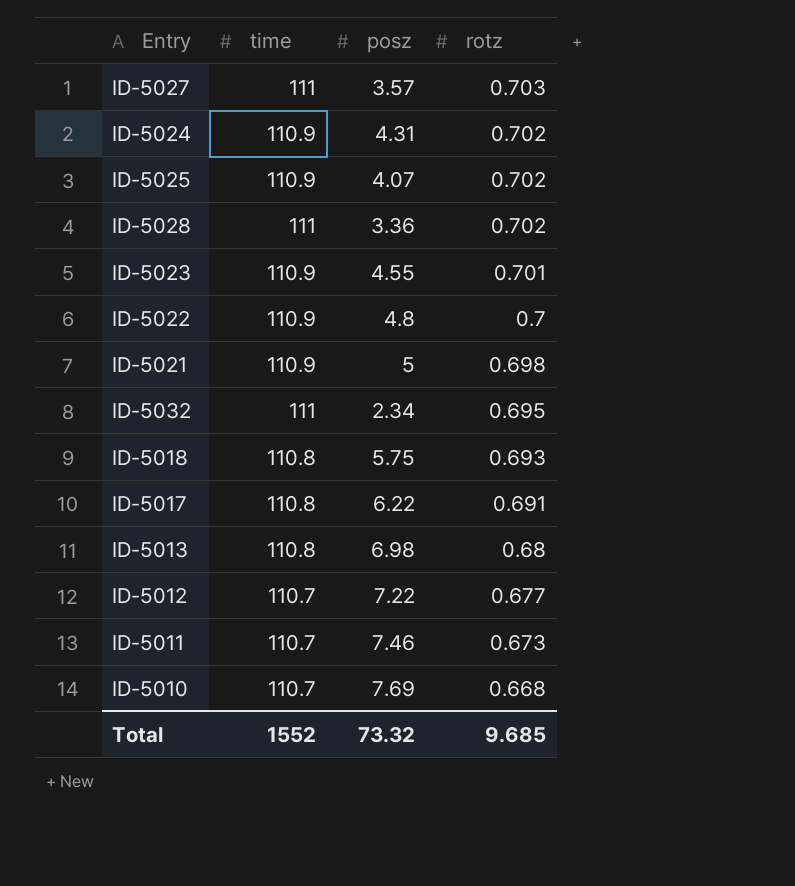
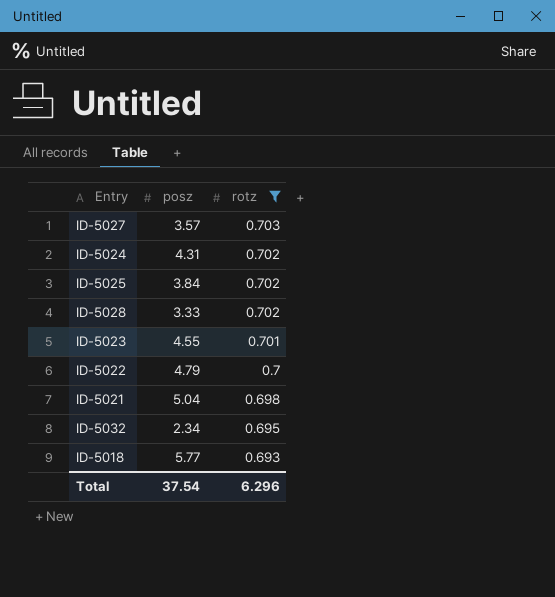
filter: none -> rotz >= 0.693
column time | position: 2 -> none
ID-5025 | posz: 4.07 -> 3.84
ID-5028 | posz: 3.36 -> 3.33
ID-5022 | posz: 4.8 -> 4.79
ID-5021 | posz: 5 -> 5.04
ID-5018 | posz: 5.75 -> 5.77
Total | posz: 73.32 -> 37.54
Total | rotz: 9.685 -> 6.296

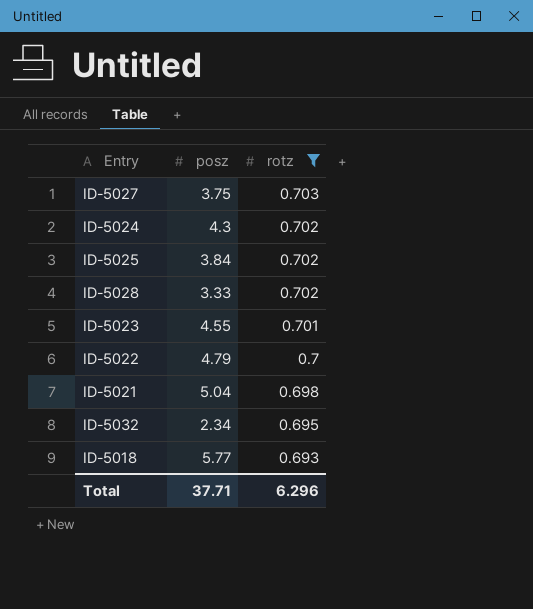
ID-5027 | posz: 3.57 -> 3.75
ID-5024 | posz: 4.31 -> 4.3
Total | posz: 37.54 -> 37.71

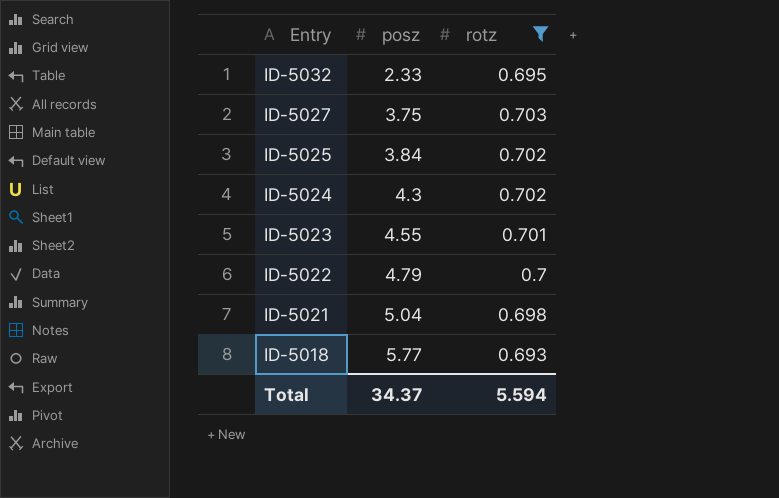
row order: rotz descending -> Entry descending
row ID-5028: 3.33 | 0.702 -> none
ID-5032 | posz: 2.34 -> 2.33
Total | posz: 37.71 -> 34.37
Total | rotz: 6.296 -> 5.594

